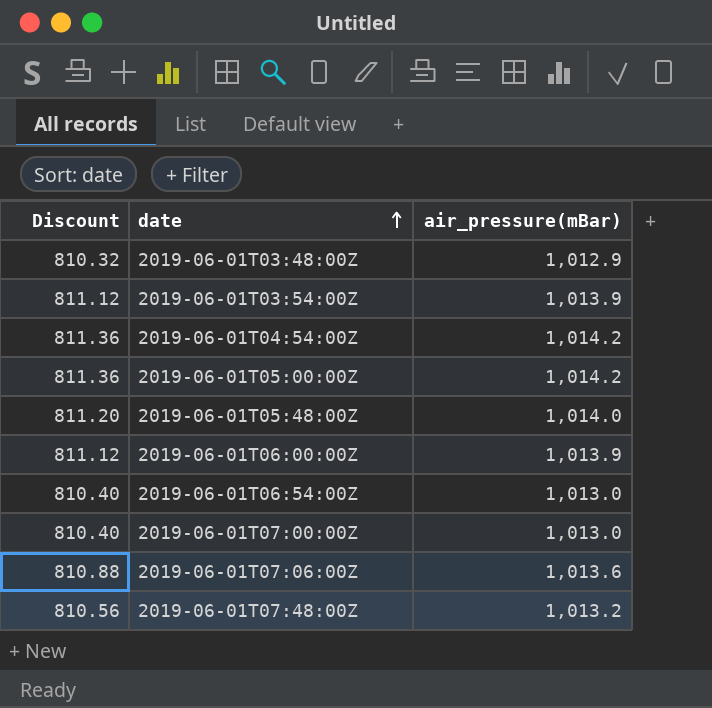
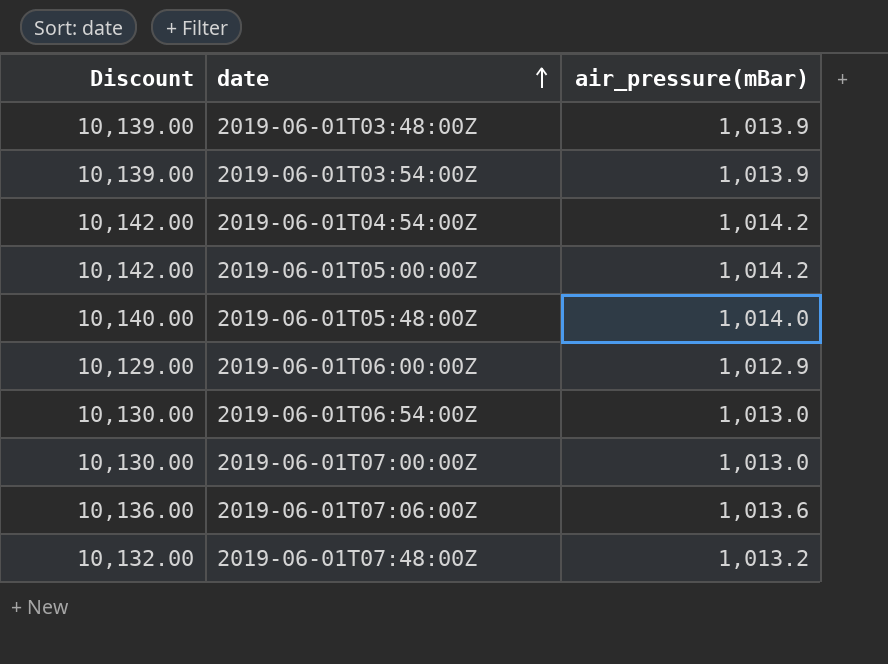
column Discount | formula: [air_pressure(mBar)] * 0.8 -> [air_pressure(mBar)] * 10
2019-06-01T03:48:00Z | air_pressure(mBar): 1,012.9 -> 1,013.9
2019-06-01T06:00:00Z | air_pressure(mBar): 1,013.9 -> 1,012.9

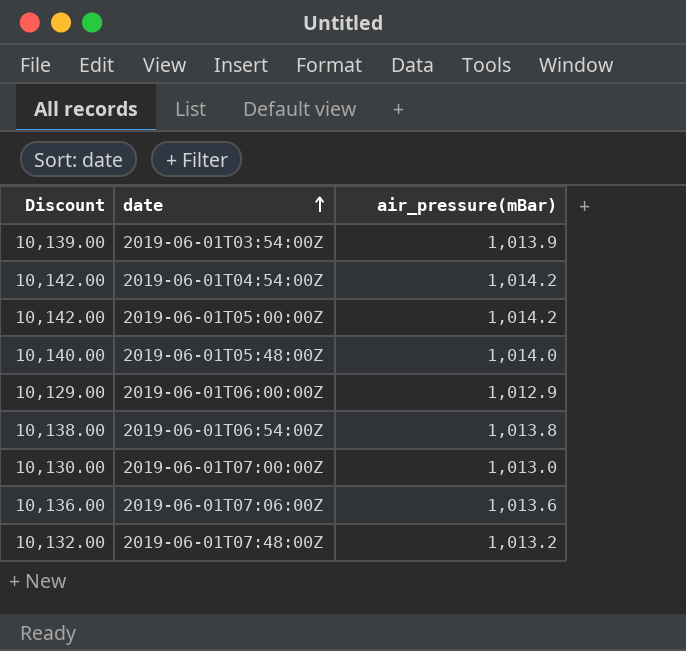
row 2019-06-01T03:48:00Z: 10,139.00 | 1,013.9 -> none
2019-06-01T06:54:00Z | Discount: 10,130.00 -> 10,138.00
2019-06-01T06:54:00Z | air_pressure(mBar): 1,013.0 -> 1,013.8

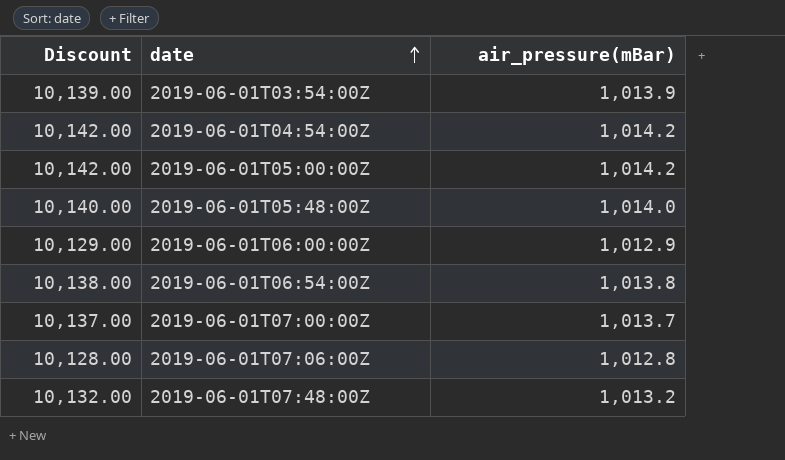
2019-06-01T07:00:00Z | Discount: 10,130.00 -> 10,137.00
2019-06-01T07:00:00Z | air_pressure(mBar): 1,013.0 -> 1,013.7
2019-06-01T07:06:00Z | Discount: 10,136.00 -> 10,128.00
2019-06-01T07:06:00Z | air_pressure(mBar): 1,013.6 -> 1,012.8

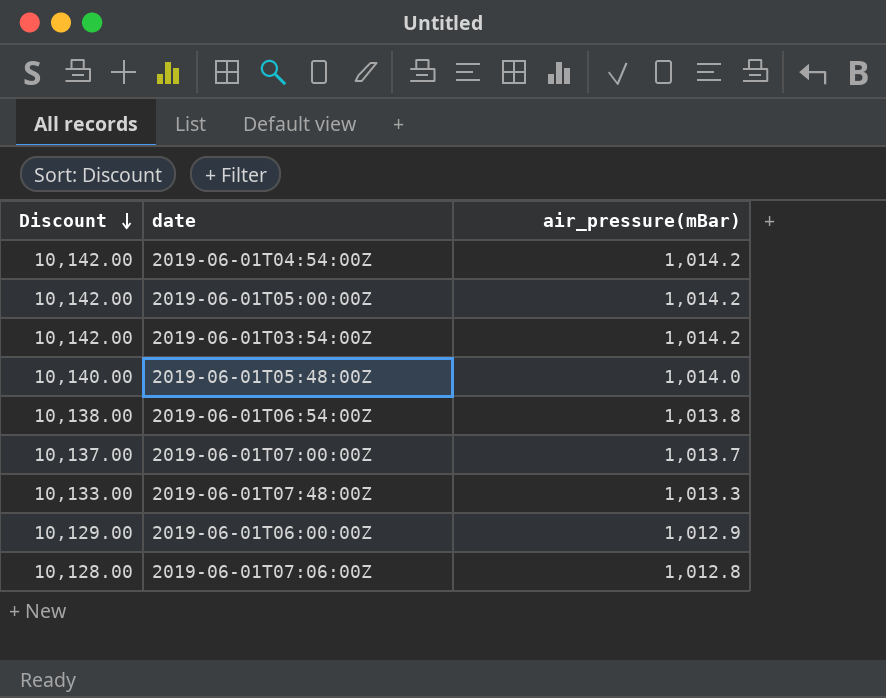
row order: date ascending -> Discount descending
2019-06-01T03:54:00Z | Discount: 10,139.00 -> 10,142.00
2019-06-01T03:54:00Z | air_pressure(mBar): 1,013.9 -> 1,014.2
2019-06-01T07:48:00Z | Discount: 10,132.00 -> 10,133.00
2019-06-01T07:48:00Z | air_pressure(mBar): 1,013.2 -> 1,013.3

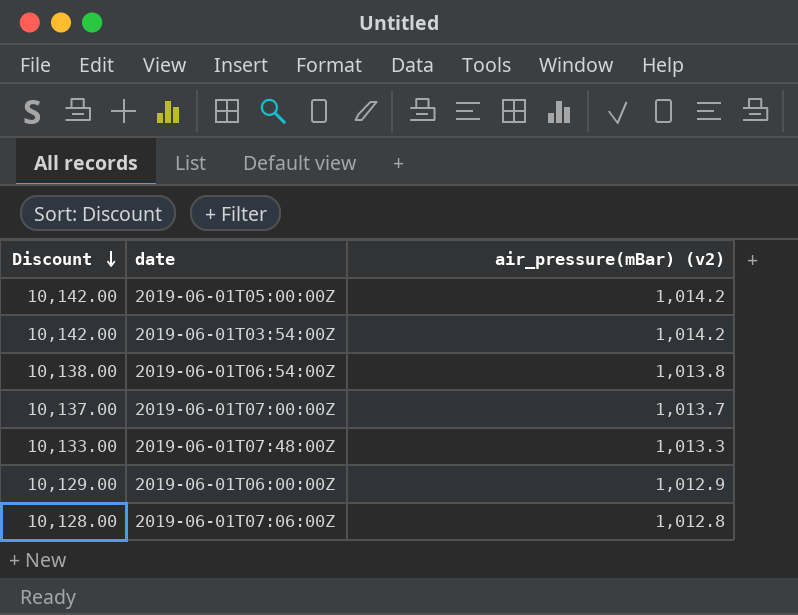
column name: air_pressure(mBar) -> air_pressure(mBar) (v2)
row 2019-06-01T04:54:00Z: 10,142.00 | 1,014.2 -> none
row 2019-06-01T05:48:00Z: 10,140.00 | 1,014.0 -> none

